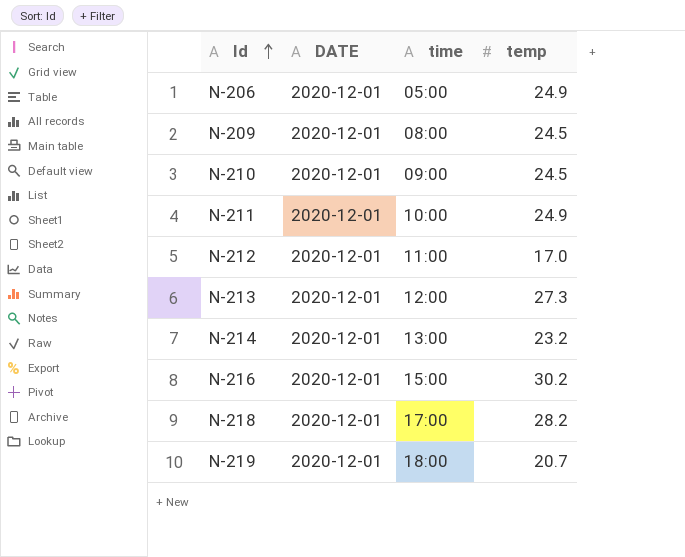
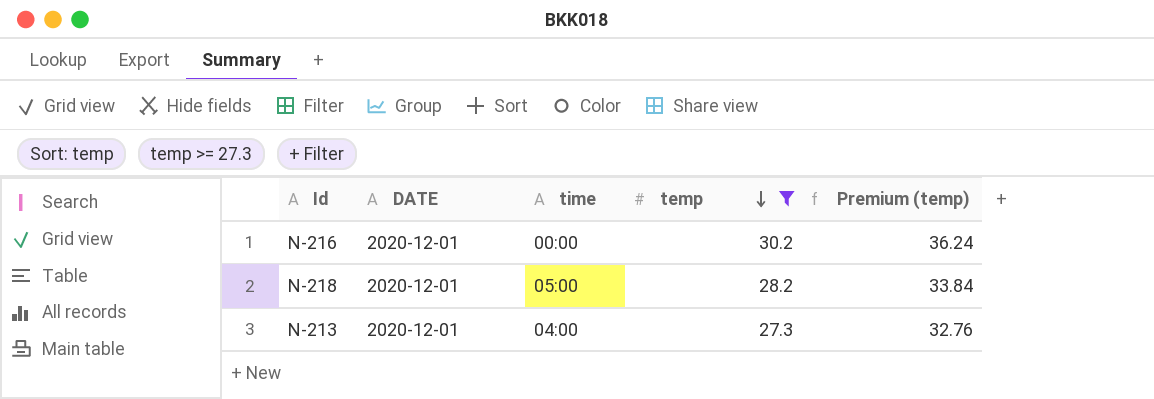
filter: none -> temp >= 27.3
row order: Id ascending -> temp descending
column Premium (temp) | formula: none -> [temp] * 1.2
N-216 | time: 15:00 -> 00:00
N-218 | time: 17:00 -> 05:00
N-213 | time: 12:00 -> 04:00

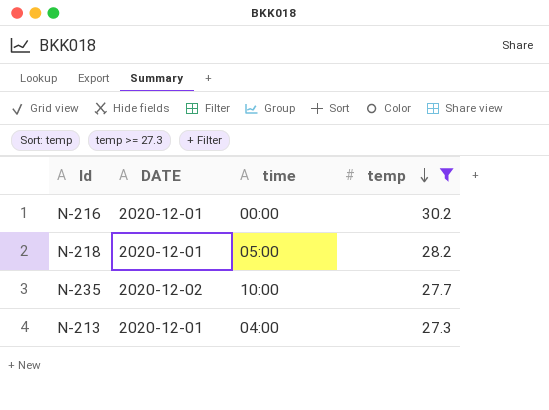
column Premium (temp) | formula: [temp] * 1.2 -> none
row N-235: none -> 2020-12-02 | 10:00 | 27.7

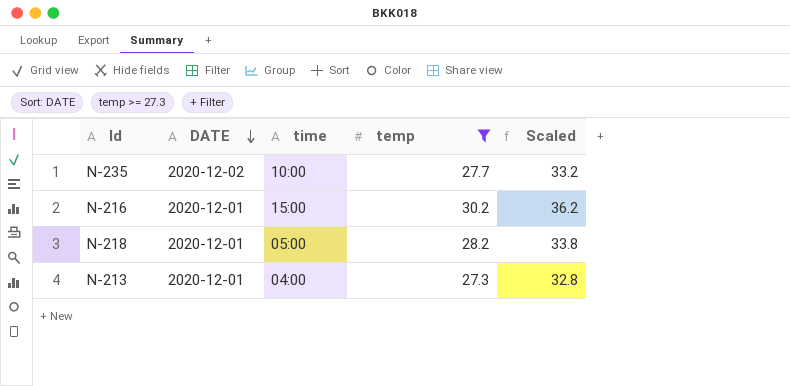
row order: temp descending -> DATE descending
column Scaled | formula: none -> [temp] * 1.2
N-216 | time: 00:00 -> 15:00

